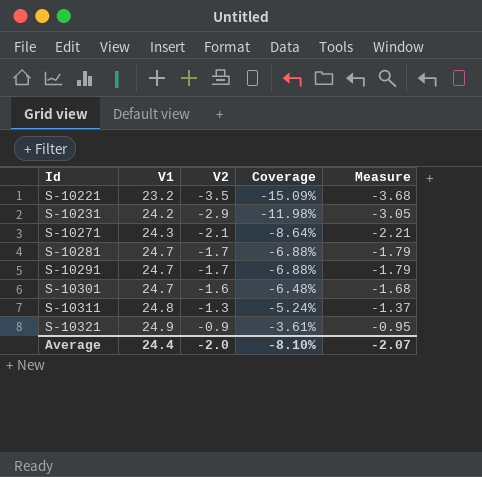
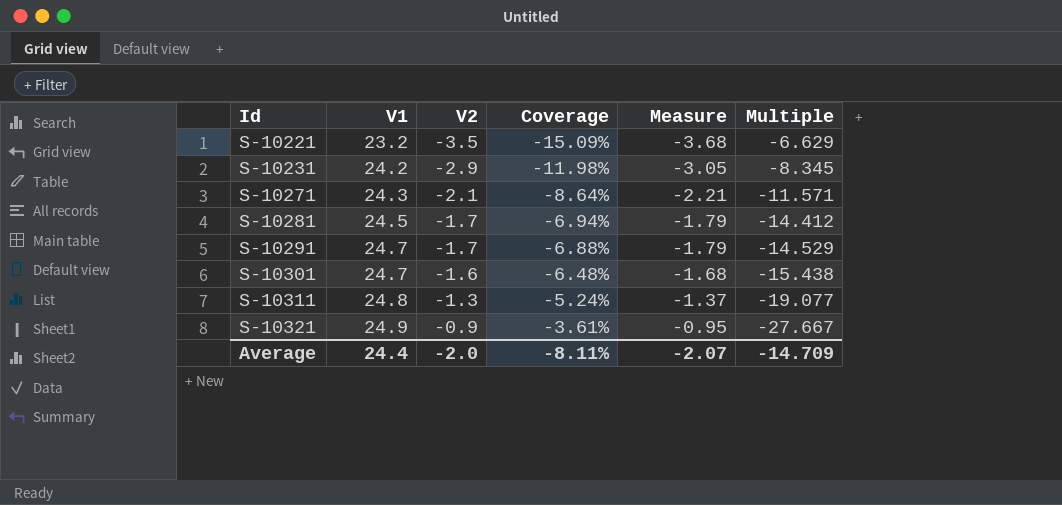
column Multiple | formula: none -> [V1] / [V2]
S-10281 | V1: 24.7 -> 24.5
S-10281 | Coverage: -6.88% -> -6.94%
Average | Coverage: -8.10% -> -8.11%

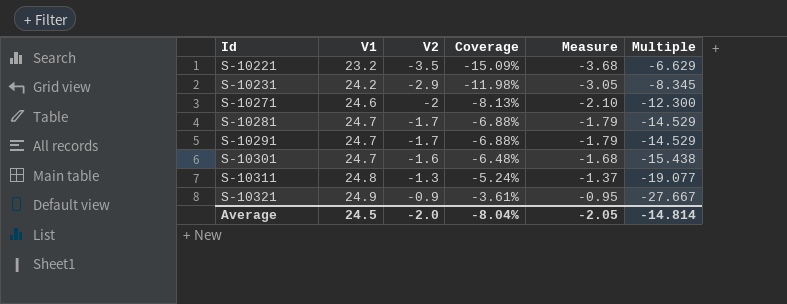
S-10271 | V1: 24.3 -> 24.6
S-10271 | V2: -2.1 -> -2
S-10271 | Coverage: -8.64% -> -8.13%
S-10271 | Measure: -2.21 -> -2.10
S-10271 | Multiple: -11.571 -> -12.300
S-10281 | V1: 24.5 -> 24.7
S-10281 | Coverage: -6.94% -> -6.88%
S-10281 | Multiple: -14.412 -> -14.529
Average | V1: 24.4 -> 24.5
Average | Coverage: -8.11% -> -8.04%
Average | Measure: -2.07 -> -2.05
Average | Multiple: -14.709 -> -14.814

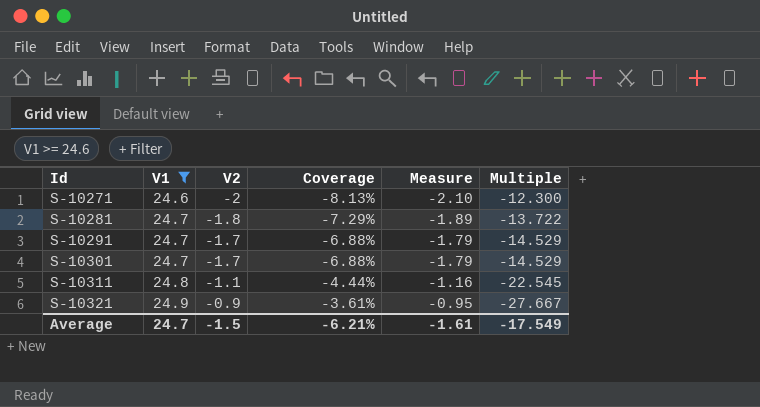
filter: none -> V1 >= 24.6
S-10281 | V2: -1.7 -> -1.8
S-10281 | Coverage: -6.88% -> -7.29%
S-10281 | Measure: -1.79 -> -1.89
S-10281 | Multiple: -14.529 -> -13.722
S-10301 | V2: -1.6 -> -1.7
S-10301 | Coverage: -6.48% -> -6.88%
S-10301 | Measure: -1.68 -> -1.79
S-10301 | Multiple: -15.438 -> -14.529
S-10311 | V2: -1.3 -> -1.1
S-10311 | Coverage: -5.24% -> -4.44%
S-10311 | Measure: -1.37 -> -1.16
S-10311 | Multiple: -19.077 -> -22.545
Average | V1: 24.5 -> 24.7
Average | V2: -2.0 -> -1.5
Average | Coverage: -8.04% -> -6.21%
Average | Measure: -2.05 -> -1.61
Average | Multiple: -14.814 -> -17.549

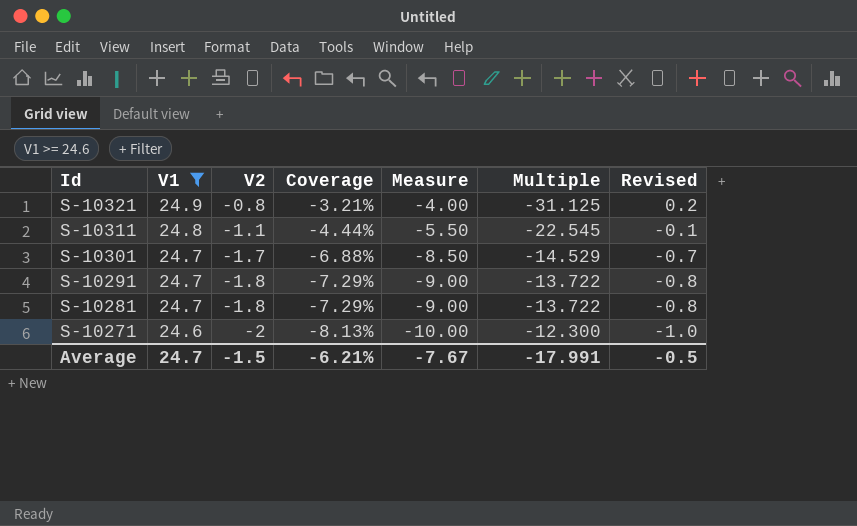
row order: Id ascending -> Id descending
column Measure | formula: [V2] * 1.05 -> [V2] * 5
column Revised | formula: none -> [V2] + 1
S-10321 | V2: -0.9 -> -0.8
S-10321 | Coverage: -3.61% -> -3.21%
S-10321 | Multiple: -27.667 -> -31.125
S-10291 | V2: -1.7 -> -1.8
S-10291 | Coverage: -6.88% -> -7.29%
S-10291 | Multiple: -14.529 -> -13.722
Average | Measure: -1.61 -> -7.67
Average | Multiple: -17.549 -> -17.991

